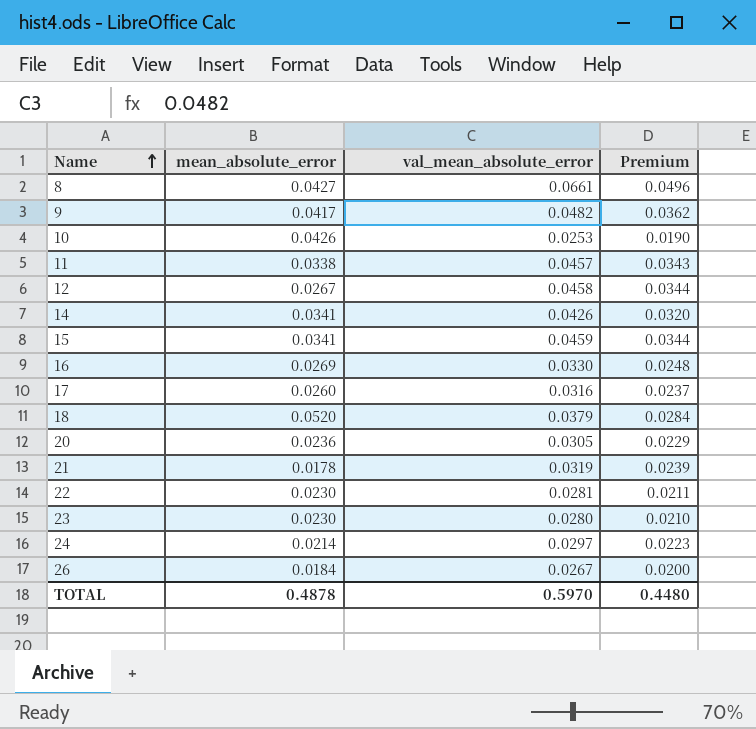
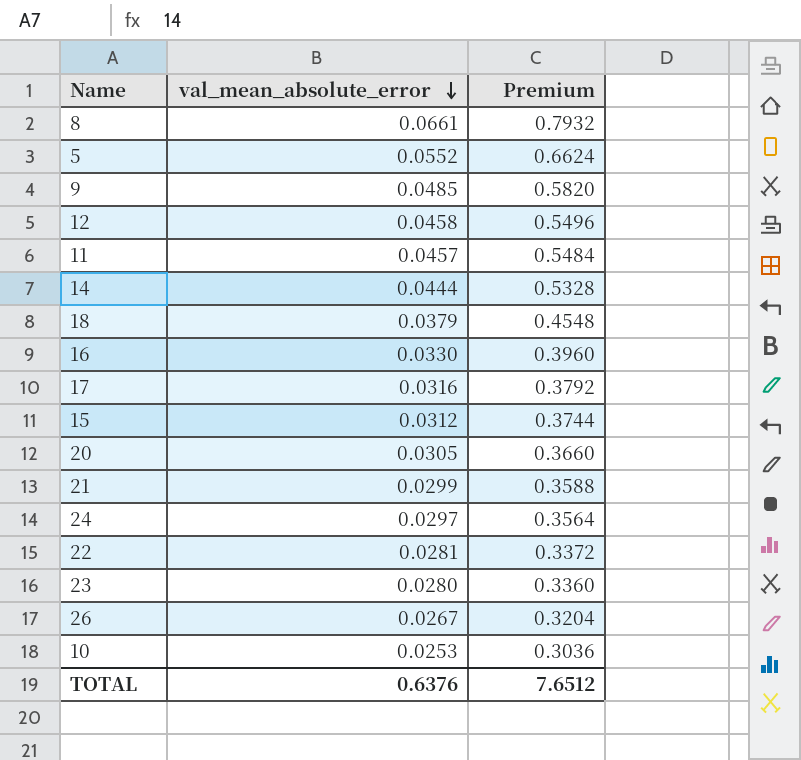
row order: Name ascending -> val_mean_absolute_error descending
column mean_absolute_error | position: 2 -> none
column Premium | formula: [val_mean_absolute_error] * 0.75 -> [val_mean_absolute_error] * 12
row 5: none -> 0.0552 | 0.6624
9 | val_mean_absolute_error: 0.0482 -> 0.0485
14 | val_mean_absolute_error: 0.0426 -> 0.0444
15 | val_mean_absolute_error: 0.0459 -> 0.0312
21 | val_mean_absolute_error: 0.0319 -> 0.0299
TOTAL | val_mean_absolute_error: 0.5970 -> 0.6376
TOTAL | Premium: 0.4480 -> 7.6512

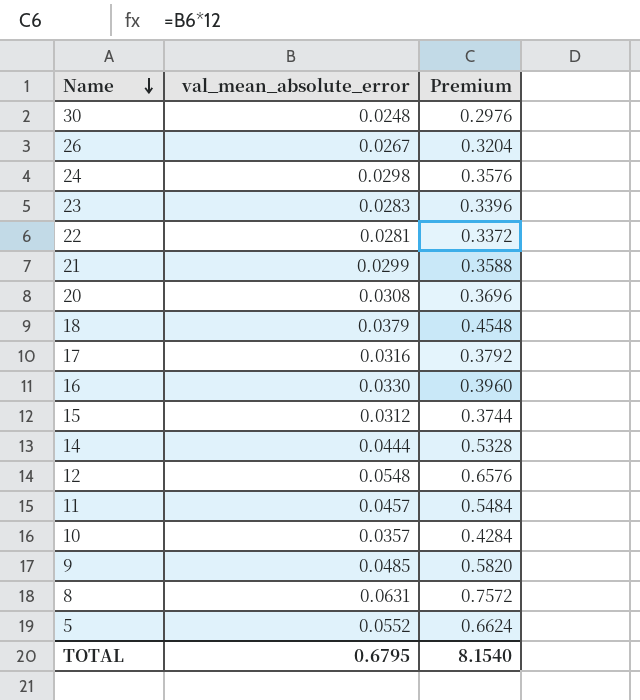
row order: val_mean_absolute_error descending -> Name descending
row 30: none -> 0.0248 | 0.2976
24 | val_mean_absolute_error: 0.0297 -> 0.0298
24 | Premium: 0.3564 -> 0.3576
23 | val_mean_absolute_error: 0.0280 -> 0.0283
23 | Premium: 0.3360 -> 0.3396
20 | val_mean_absolute_error: 0.0305 -> 0.0308
20 | Premium: 0.3660 -> 0.3696
12 | val_mean_absolute_error: 0.0458 -> 0.0548
12 | Premium: 0.5496 -> 0.6576
10 | val_mean_absolute_error: 0.0253 -> 0.0357
10 | Premium: 0.3036 -> 0.4284
8 | val_mean_absolute_error: 0.0661 -> 0.0631
8 | Premium: 0.7932 -> 0.7572
TOTAL | val_mean_absolute_error: 0.6376 -> 0.6795
TOTAL | Premium: 7.6512 -> 8.1540

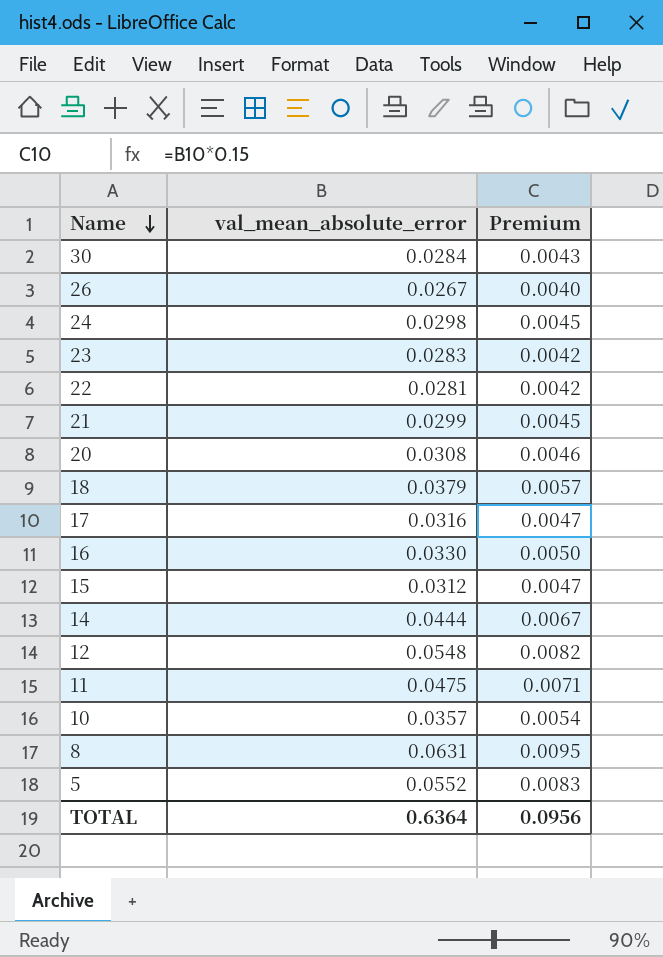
column Premium | formula: [val_mean_absolute_error] * 12 -> [val_mean_absolute_error] * 0.15
row 9: 0.0485 | 0.5820 -> none
30 | val_mean_absolute_error: 0.0248 -> 0.0284
11 | val_mean_absolute_error: 0.0457 -> 0.0475
TOTAL | val_mean_absolute_error: 0.6795 -> 0.6364
TOTAL | Premium: 8.1540 -> 0.0956

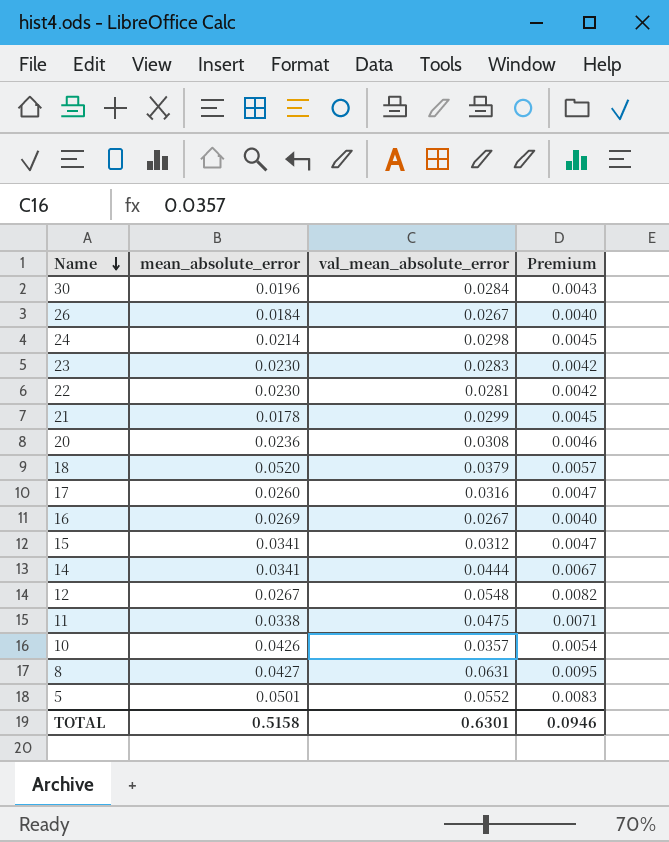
column mean_absolute_error | position: none -> 2
16 | val_mean_absolute_error: 0.0330 -> 0.0267
16 | Premium: 0.0050 -> 0.0040
TOTAL | val_mean_absolute_error: 0.6364 -> 0.6301
TOTAL | Premium: 0.0956 -> 0.0946

